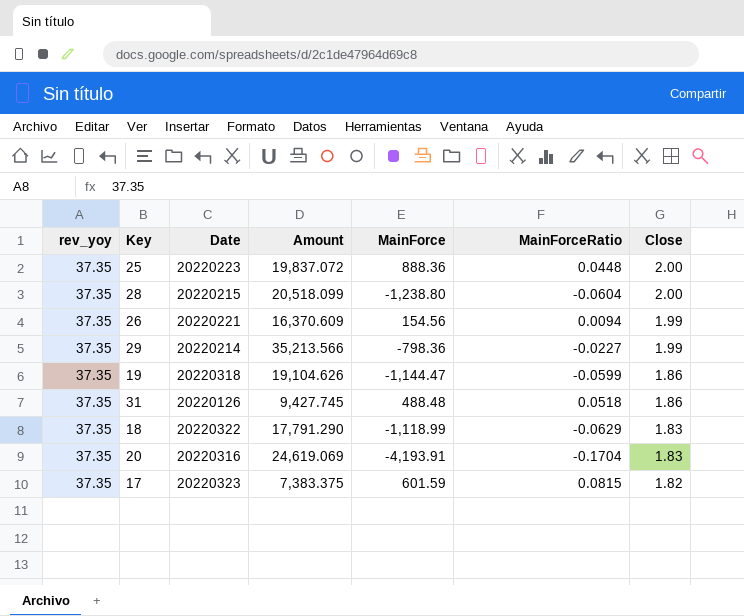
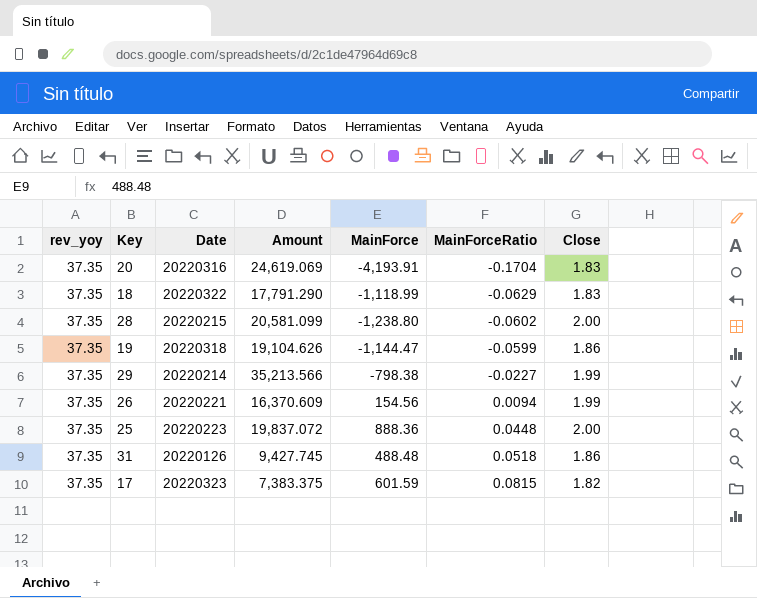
row order: Close descending -> MainForceRatio ascending
28 | Amount: 20,518.099 -> 20,581.099
28 | MainForceRatio: -0.0604 -> -0.0602
29 | MainForce: -798.36 -> -798.38

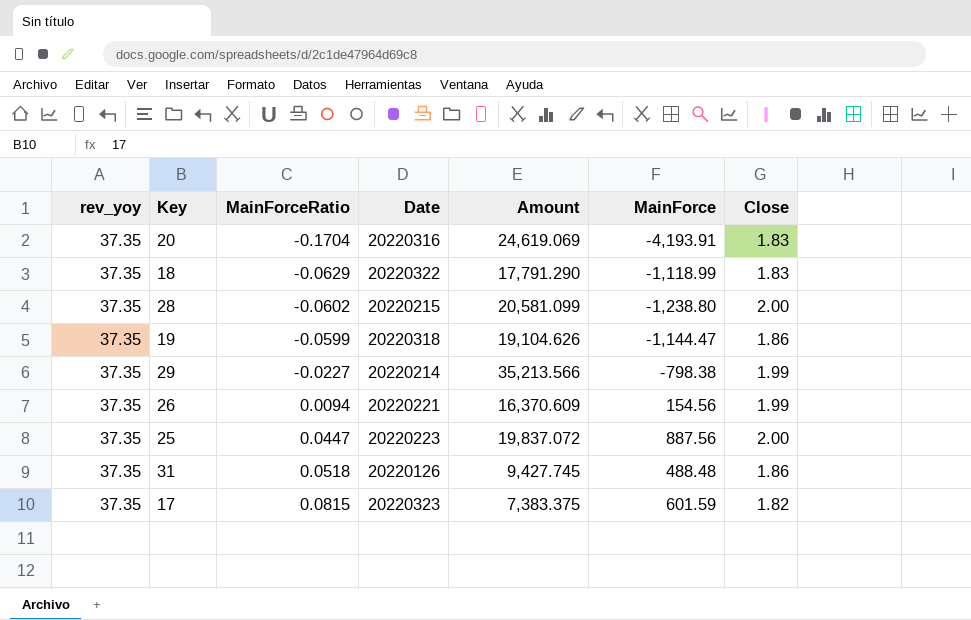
column MainForceRatio | position: 6 -> 3
25 | MainForceRatio: 0.0448 -> 0.0447
25 | MainForce: 888.36 -> 887.56

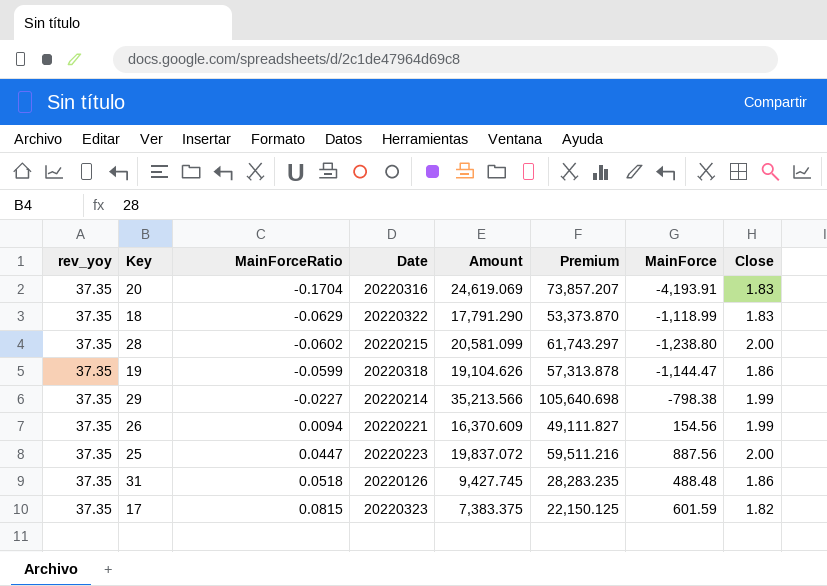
column Premium | formula: none -> [Amount] * 3

